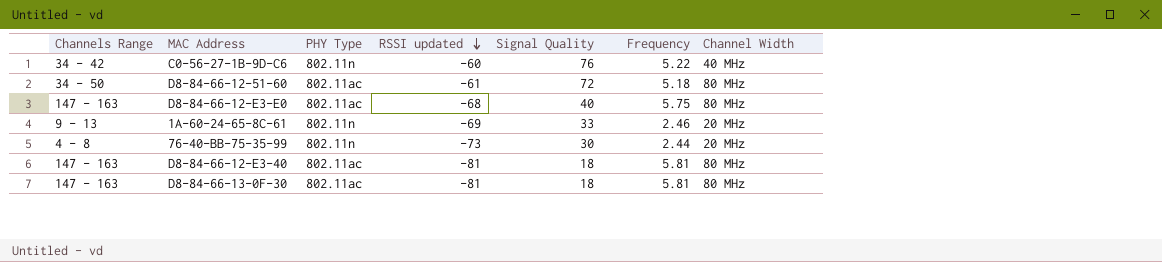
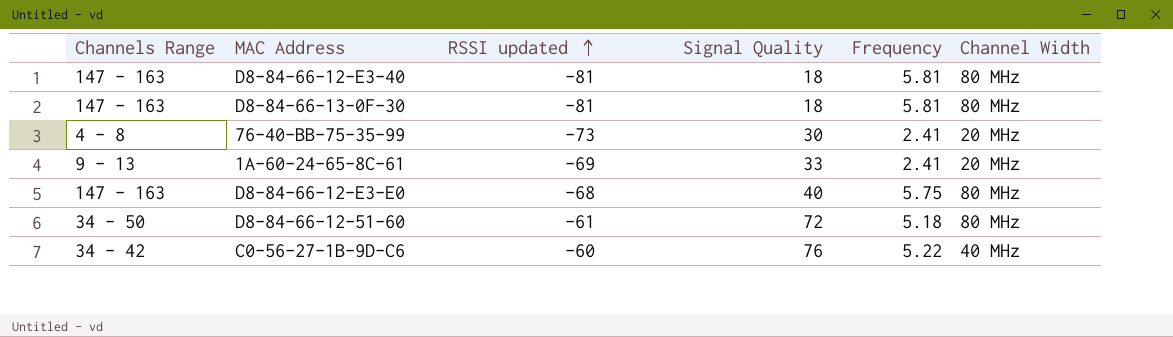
row order: RSSI updated descending -> RSSI updated ascending
column PHY Type | position: 3 -> none
76-40-BB-75-35-99 | Frequency: 2.44 -> 2.41
1A-60-24-65-8C-61 | Frequency: 2.46 -> 2.41

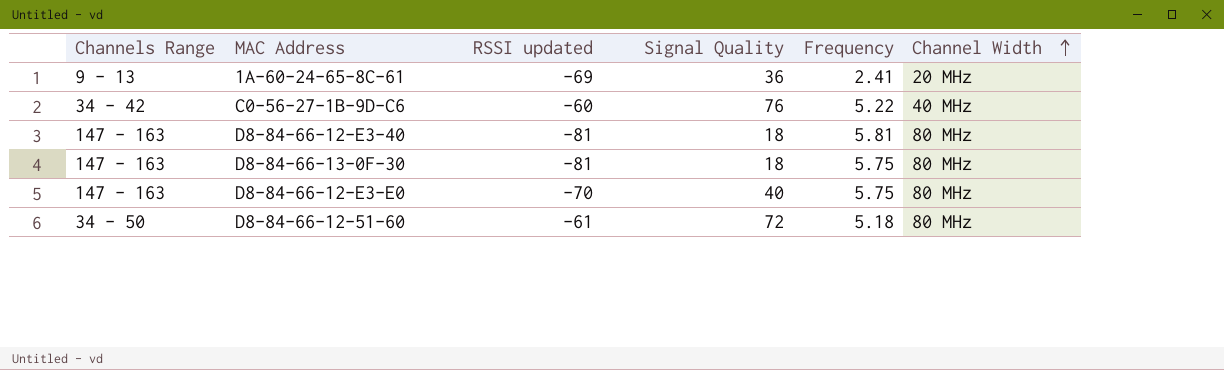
row order: RSSI updated ascending -> Channel Width ascending
row 76-40-BB-75-35-99: 4 - 8 | -73 | 30 | 2.41 | 20 MHz -> none
1A-60-24-65-8C-61 | Signal Quality: 33 -> 36
D8-84-66-13-0F-30 | Frequency: 5.81 -> 5.75
D8-84-66-12-E3-E0 | RSSI updated: -68 -> -70

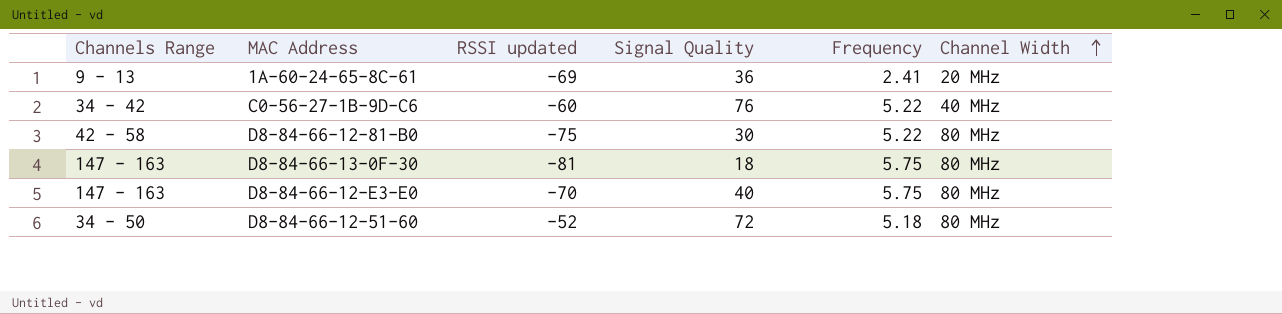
row D8-84-66-12-E3-40: 147 - 163 | -81 | 18 | 5.81 | 80 MHz -> none
row D8-84-66-12-81-B0: none -> 42 - 58 | -75 | 30 | 5.22 | 80 MHz
D8-84-66-12-51-60 | RSSI updated: -61 -> -52

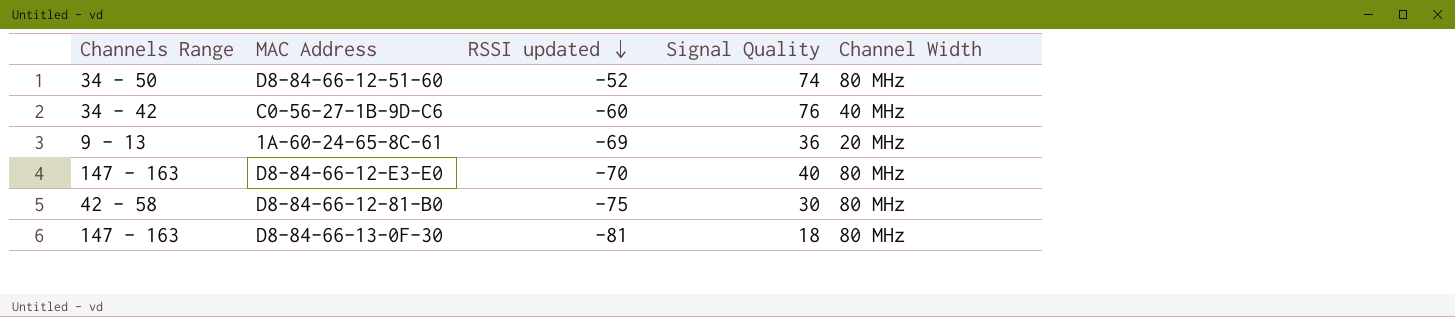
row order: Channel Width ascending -> RSSI updated descending
column Frequency | position: 5 -> none
D8-84-66-12-51-60 | Signal Quality: 72 -> 74

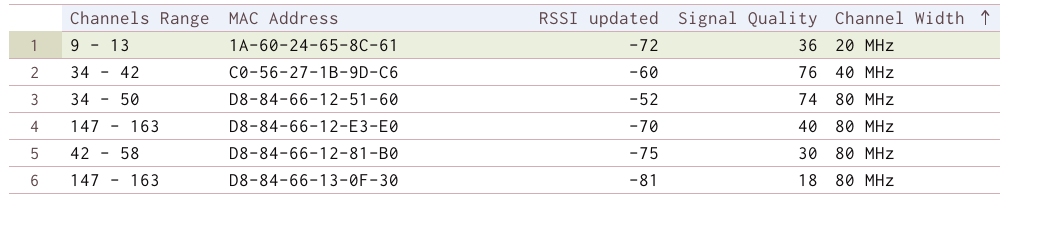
row order: RSSI updated descending -> Channel Width ascending
1A-60-24-65-8C-61 | RSSI updated: -69 -> -72

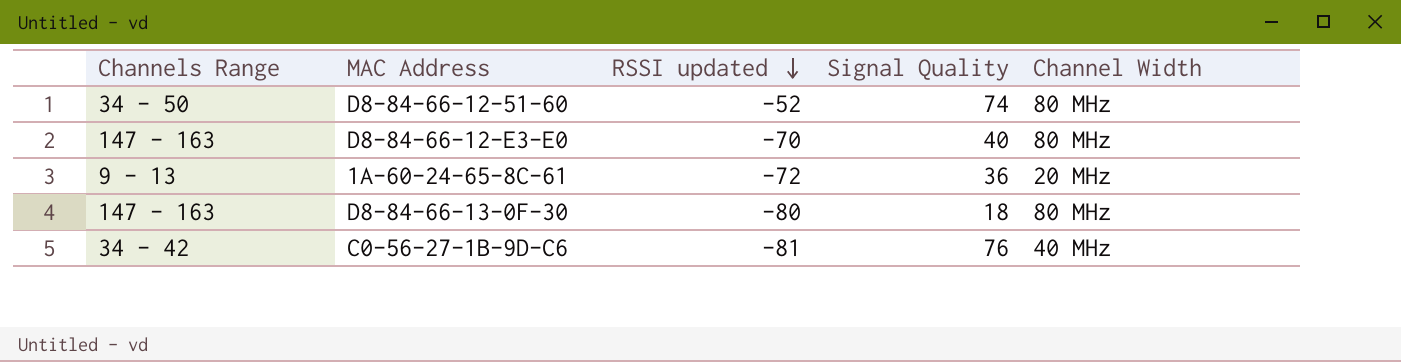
row order: Channel Width ascending -> RSSI updated descending
row D8-84-66-12-81-B0: 42 - 58 | -75 | 30 | 80 MHz -> none
D8-84-66-13-0F-30 | RSSI updated: -81 -> -80
C0-56-27-1B-9D-C6 | RSSI updated: -60 -> -81

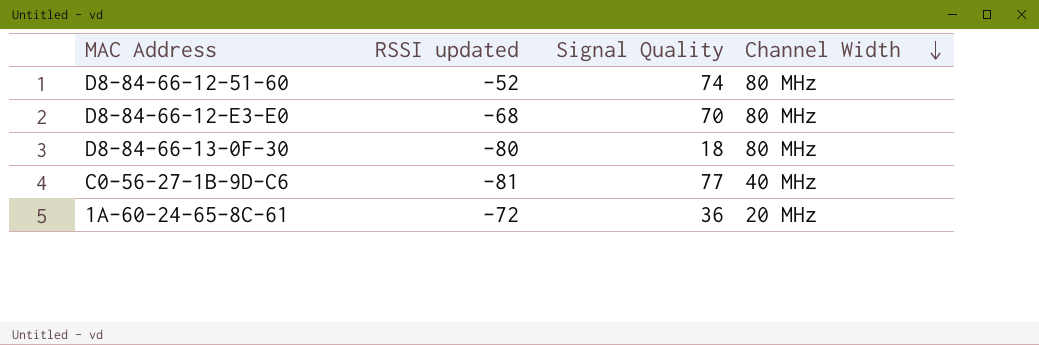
row order: RSSI updated descending -> Channel Width descending
column Channels Range | position: 1 -> none
D8-84-66-12-E3-E0 | RSSI updated: -70 -> -68
D8-84-66-12-E3-E0 | Signal Quality: 40 -> 70
C0-56-27-1B-9D-C6 | Signal Quality: 76 -> 77

